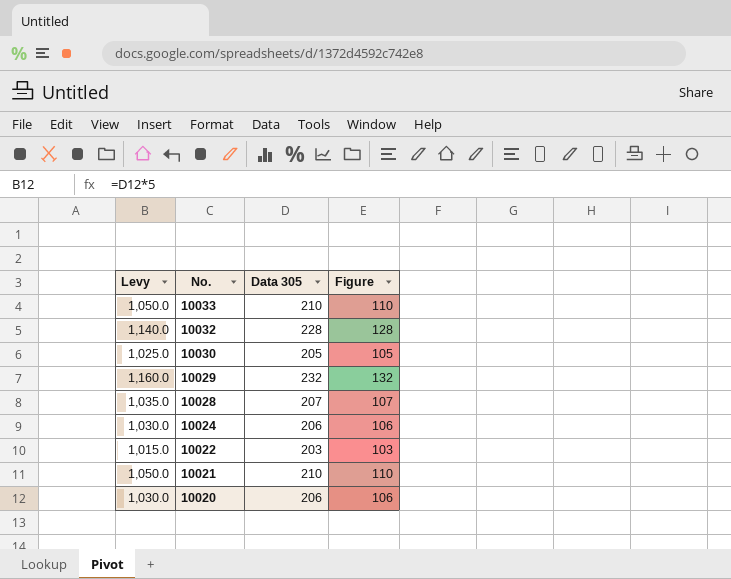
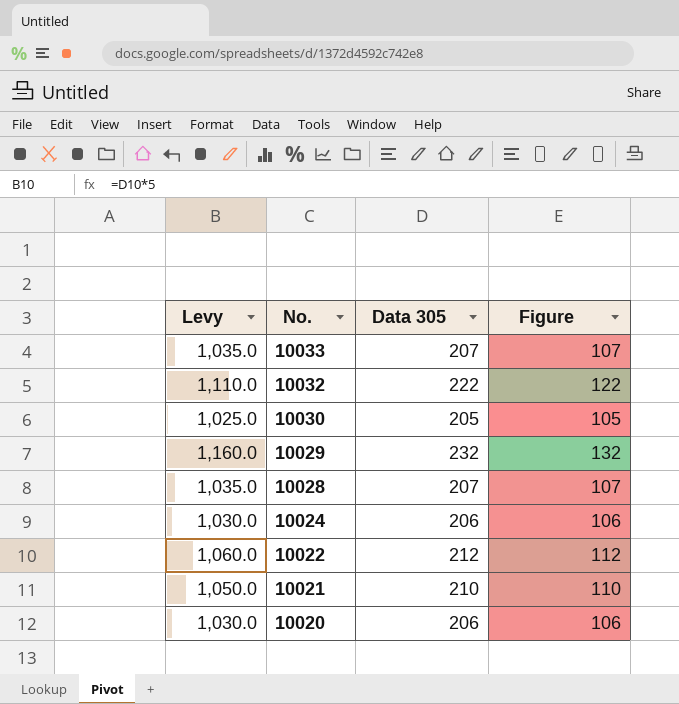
10033 | Levy: 1,050.0 -> 1,035.0
10033 | Data 305: 210 -> 207
10033 | Figure: 110 -> 107
10032 | Levy: 1,140.0 -> 1,110.0
10032 | Data 305: 228 -> 222
10032 | Figure: 128 -> 122
10022 | Levy: 1,015.0 -> 1,060.0
10022 | Data 305: 203 -> 212
10022 | Figure: 103 -> 112

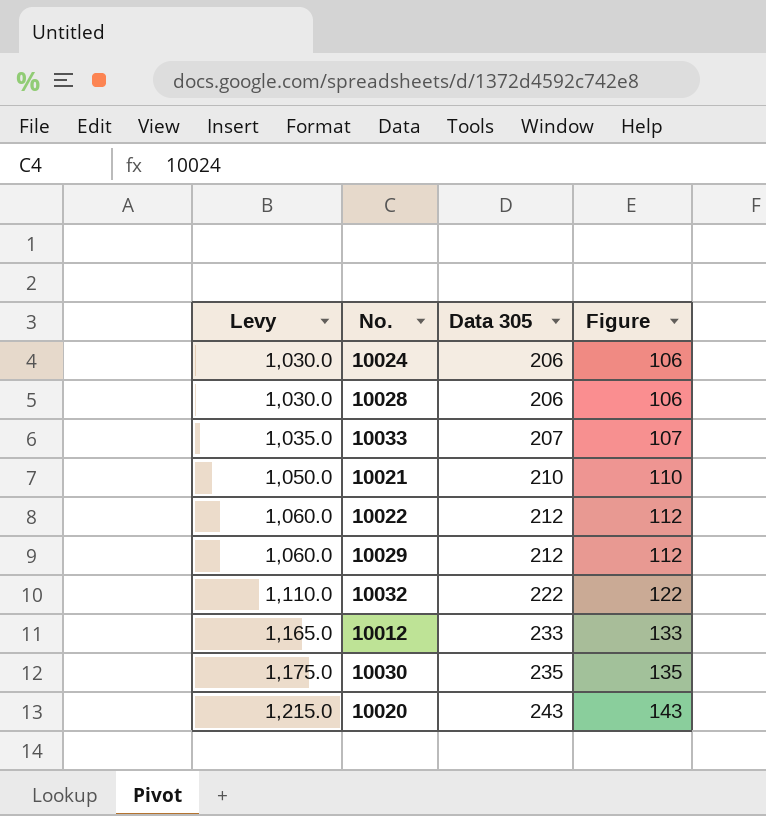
row order: No. descending -> Levy ascending
10028 | Levy: 1,035.0 -> 1,030.0
10028 | Data 305: 207 -> 206
10028 | Figure: 107 -> 106
10029 | Levy: 1,160.0 -> 1,060.0
10029 | Data 305: 232 -> 212
10029 | Figure: 132 -> 112
row 10012: none -> 1,165.0 | 233 | 133
10030 | Levy: 1,025.0 -> 1,175.0
10030 | Data 305: 205 -> 235
10030 | Figure: 105 -> 135
10020 | Levy: 1,030.0 -> 1,215.0
10020 | Data 305: 206 -> 243
10020 | Figure: 106 -> 143

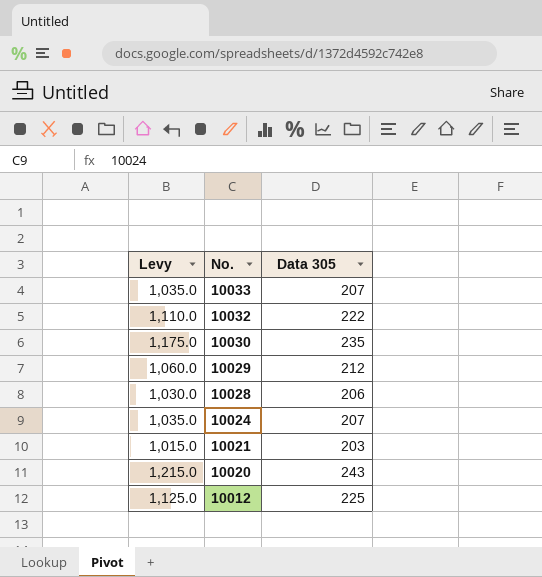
row order: Levy ascending -> No. descending
column Figure | formula: [Data 305] - 100 -> none
row 10022: 1,060.0 | 212 | 112 -> none
10024 | Levy: 1,030.0 -> 1,035.0
10024 | Data 305: 206 -> 207
10021 | Levy: 1,050.0 -> 1,015.0
10021 | Data 305: 210 -> 203
10012 | Levy: 1,165.0 -> 1,125.0
10012 | Data 305: 233 -> 225

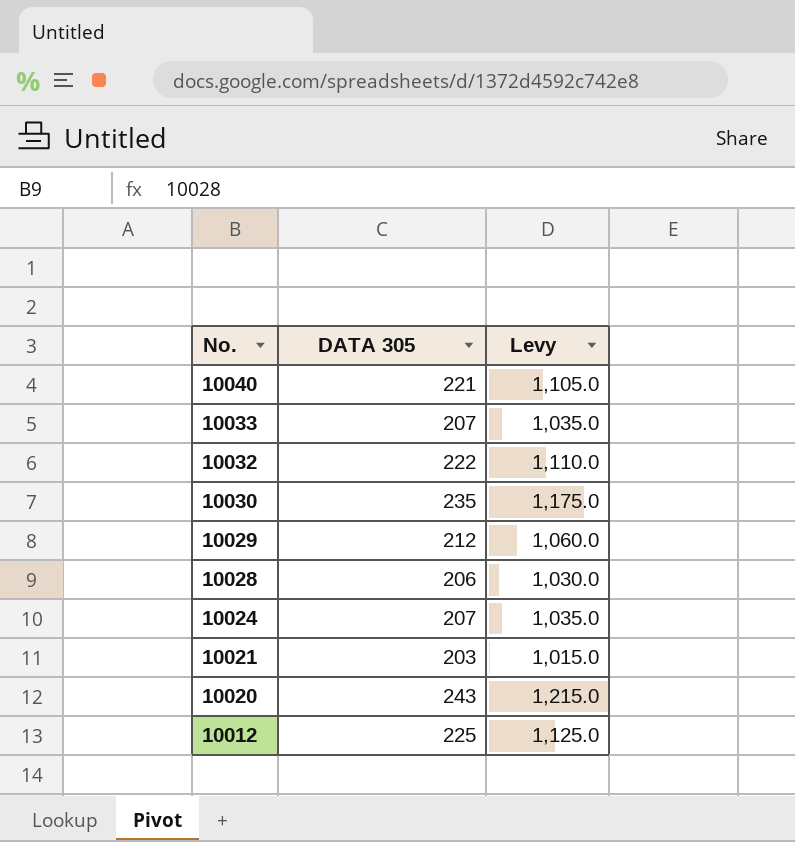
column name: Data 305 -> DATA 305
column Levy | position: 1 -> 3
row 10040: none -> 221 | 1,105.0

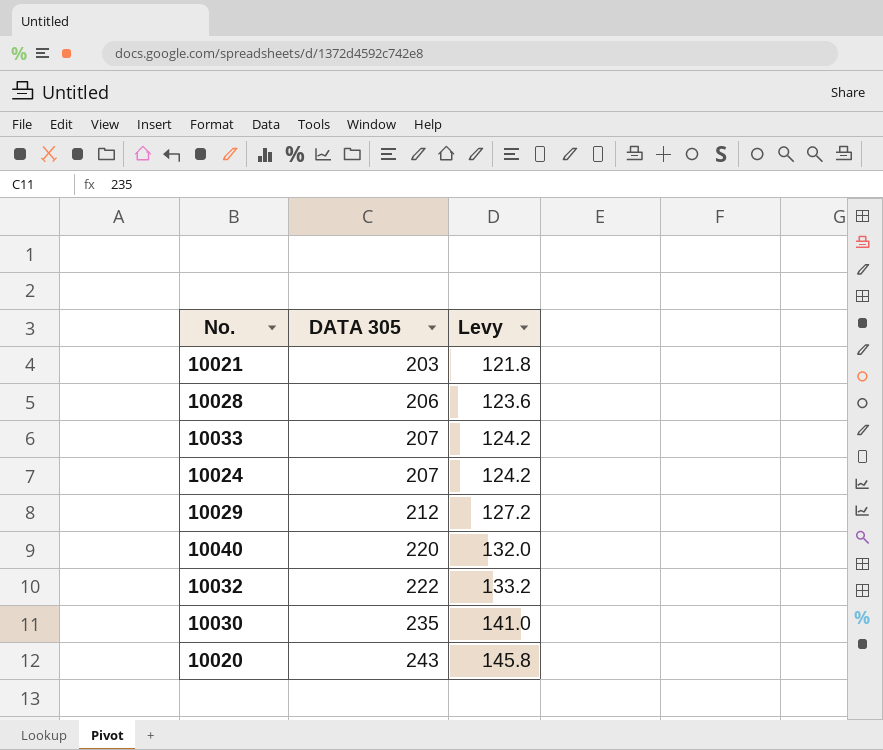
row order: No. descending -> DATA 305 ascending
column Levy | formula: [DATA 305] * 5 -> [DATA 305] * 0.6
row 10012: 225 | 1,125.0 -> none
10040 | DATA 305: 221 -> 220

